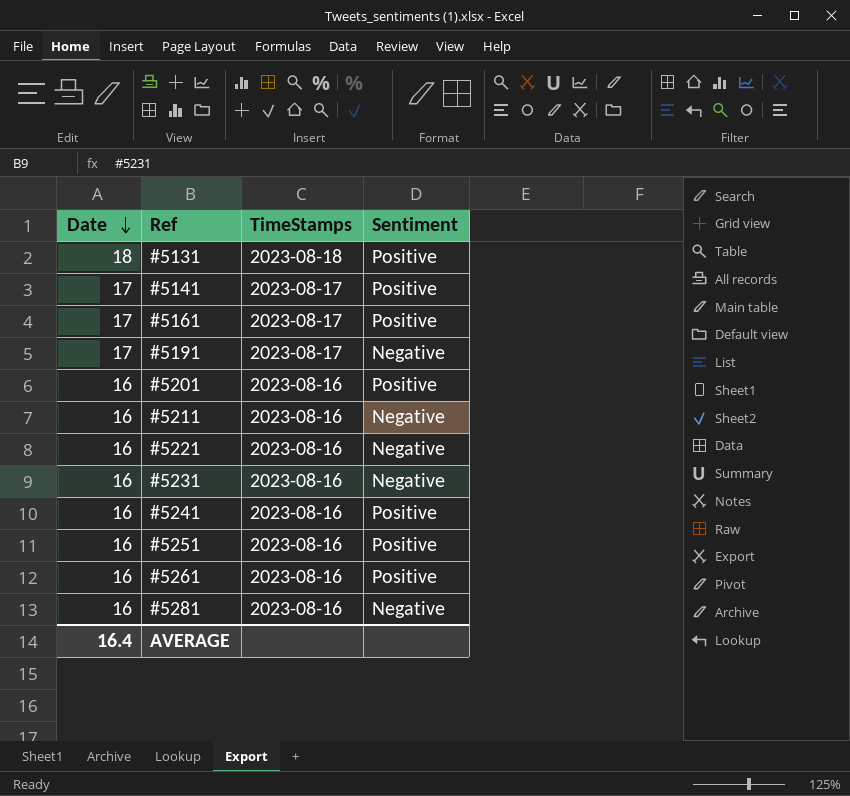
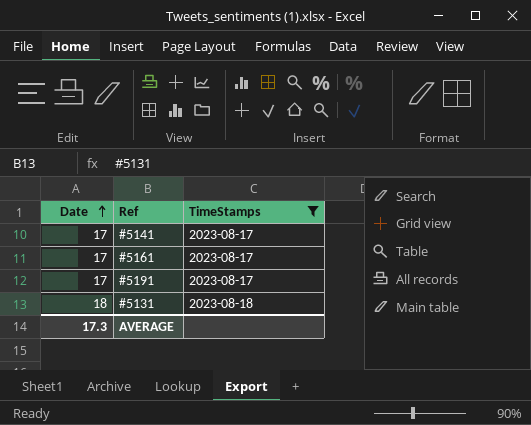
filter: none -> TimeStamps != 2023-08-16
row order: Date descending -> Date ascending
column Sentiment | position: 4 -> none
AVERAGE | Date: 16.4 -> 17.3

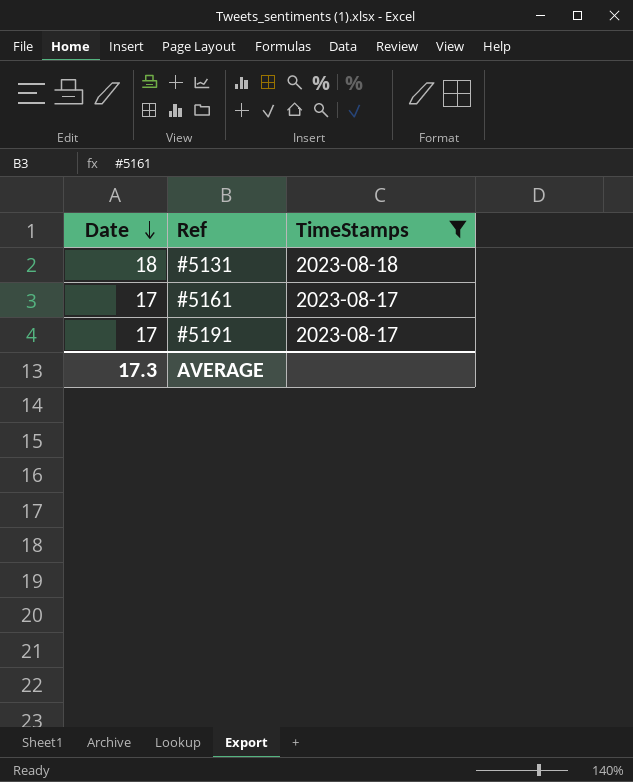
row order: Date ascending -> Date descending
row #5141: 17 | 2023-08-17 -> none

